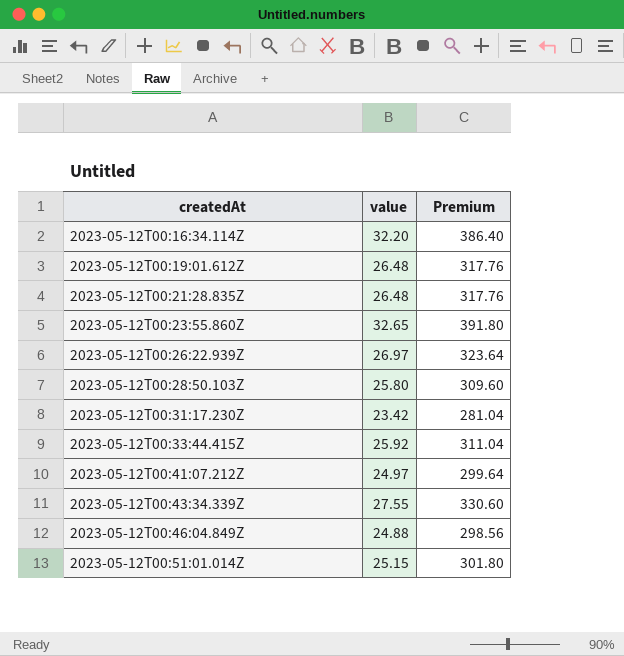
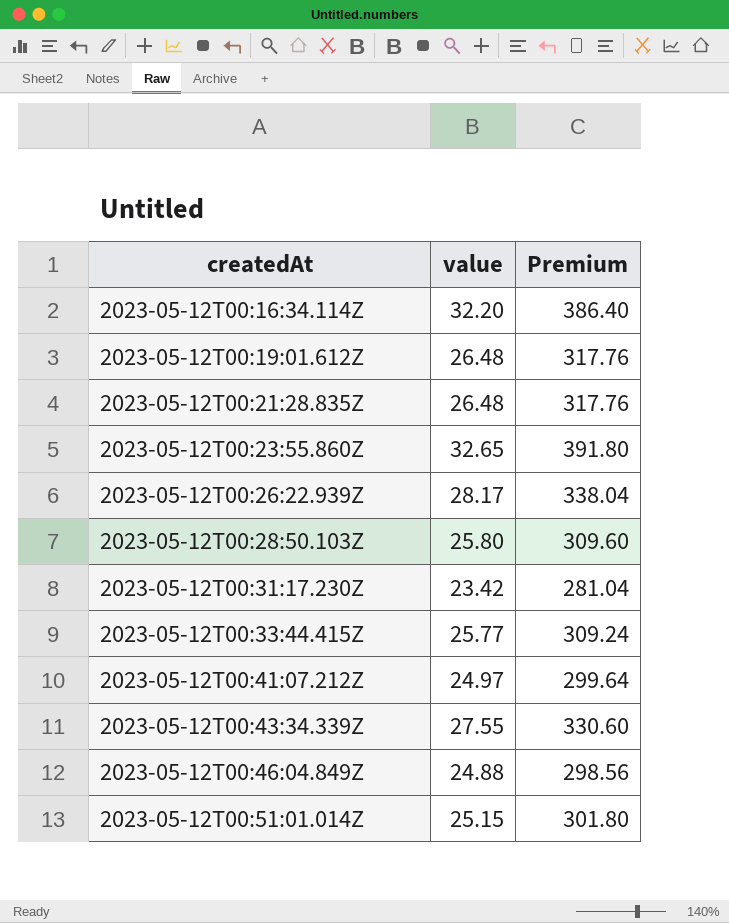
2023-05-12T00:26:22.939Z | value: 26.97 -> 28.17
2023-05-12T00:26:22.939Z | Premium: 323.64 -> 338.04
2023-05-12T00:33:44.415Z | value: 25.92 -> 25.77
2023-05-12T00:33:44.415Z | Premium: 311.04 -> 309.24

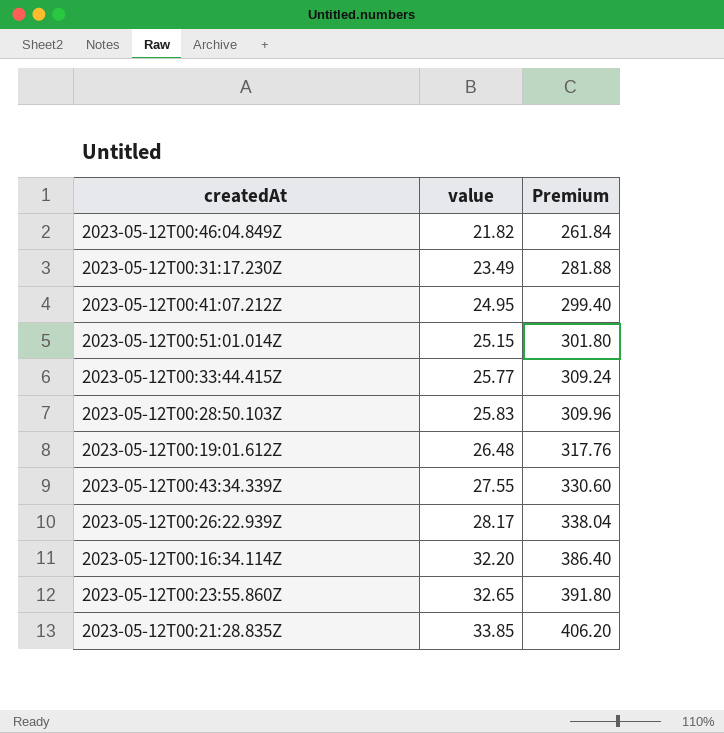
row order: createdAt ascending -> value ascending
2023-05-12T00:46:04.849Z | value: 24.88 -> 21.82
2023-05-12T00:46:04.849Z | Premium: 298.56 -> 261.84
2023-05-12T00:31:17.230Z | value: 23.42 -> 23.49
2023-05-12T00:31:17.230Z | Premium: 281.04 -> 281.88
2023-05-12T00:41:07.212Z | value: 24.97 -> 24.95
2023-05-12T00:41:07.212Z | Premium: 299.64 -> 299.40
2023-05-12T00:28:50.103Z | value: 25.80 -> 25.83
2023-05-12T00:28:50.103Z | Premium: 309.60 -> 309.96
2023-05-12T00:21:28.835Z | value: 26.48 -> 33.85
2023-05-12T00:21:28.835Z | Premium: 317.76 -> 406.20

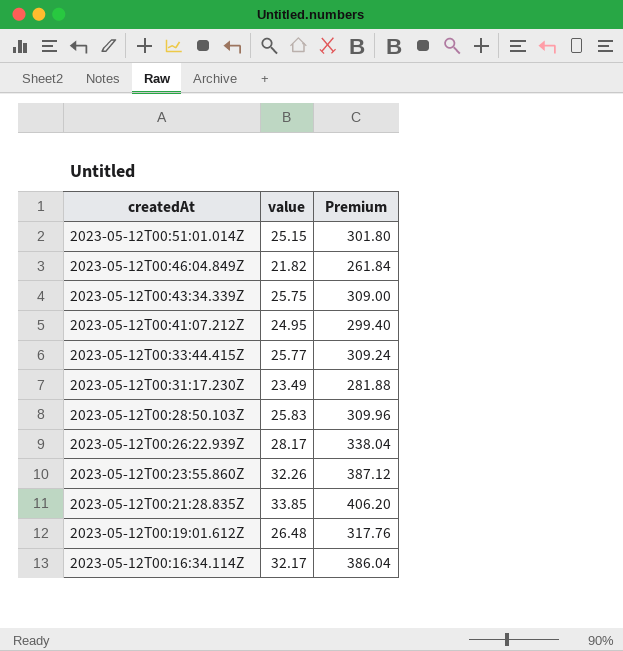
row order: value ascending -> createdAt descending
2023-05-12T00:43:34.339Z | value: 27.55 -> 25.75
2023-05-12T00:43:34.339Z | Premium: 330.60 -> 309.00
2023-05-12T00:23:55.860Z | value: 32.65 -> 32.26
2023-05-12T00:23:55.860Z | Premium: 391.80 -> 387.12
2023-05-12T00:16:34.114Z | value: 32.20 -> 32.17
2023-05-12T00:16:34.114Z | Premium: 386.40 -> 386.04

